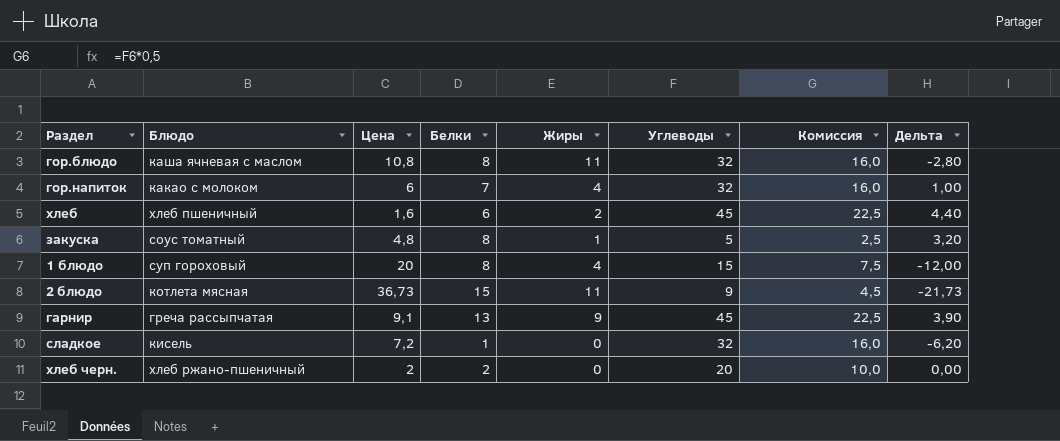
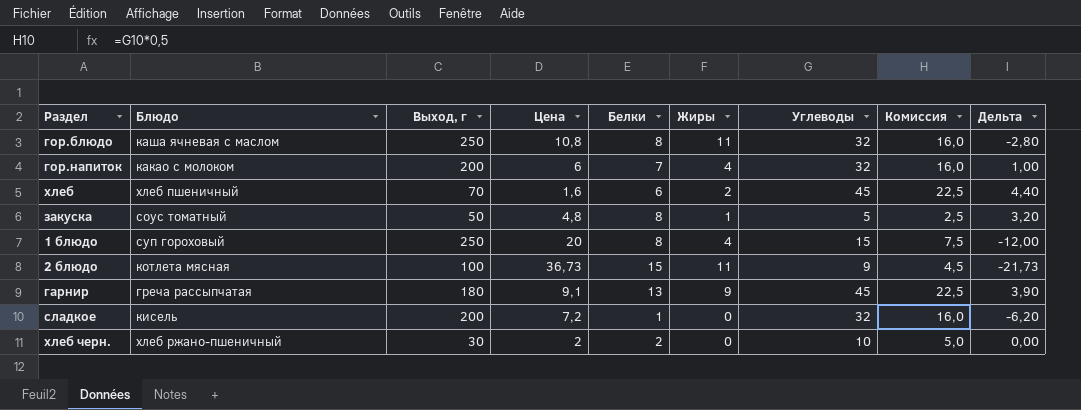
column Выход, г | position: none -> 3
хлеб черн. | Углеводы: 20 -> 10
хлеб черн. | Комиссия: 10,0 -> 5,0

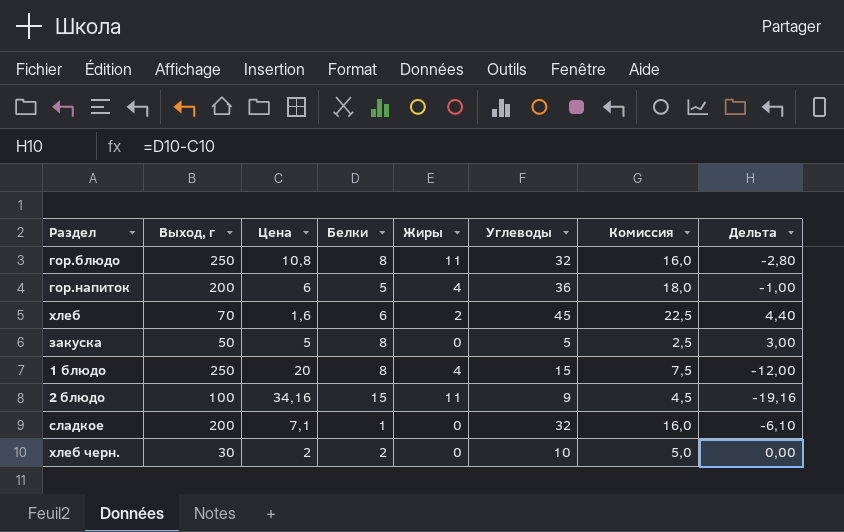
column Блюдо | position: 2 -> none
row гарнир: греча рассыпчатая | 180 | 9,1 | 13 | 9 | 45 | 22,5 | 3,90 -> none
гор.напиток | Белки: 7 -> 5
гор.напиток | Углеводы: 32 -> 36
гор.напиток | Комиссия: 16,0 -> 18,0
гор.напиток | Дельта: 1,00 -> -1,00
закуска | Цена: 4,8 -> 5
закуска | Жиры: 1 -> 0
закуска | Дельта: 3,20 -> 3,00
2 блюдо | Цена: 36,73 -> 34,16
2 блюдо | Дельта: -21,73 -> -19,16
сладкое | Цена: 7,2 -> 7,1
сладкое | Дельта: -6,20 -> -6,10

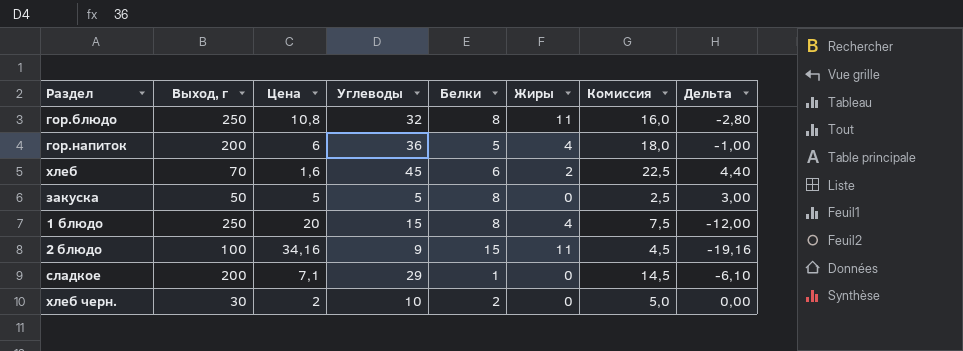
column Углеводы | position: 6 -> 4
сладкое | Углеводы: 32 -> 29
сладкое | Комиссия: 16,0 -> 14,5

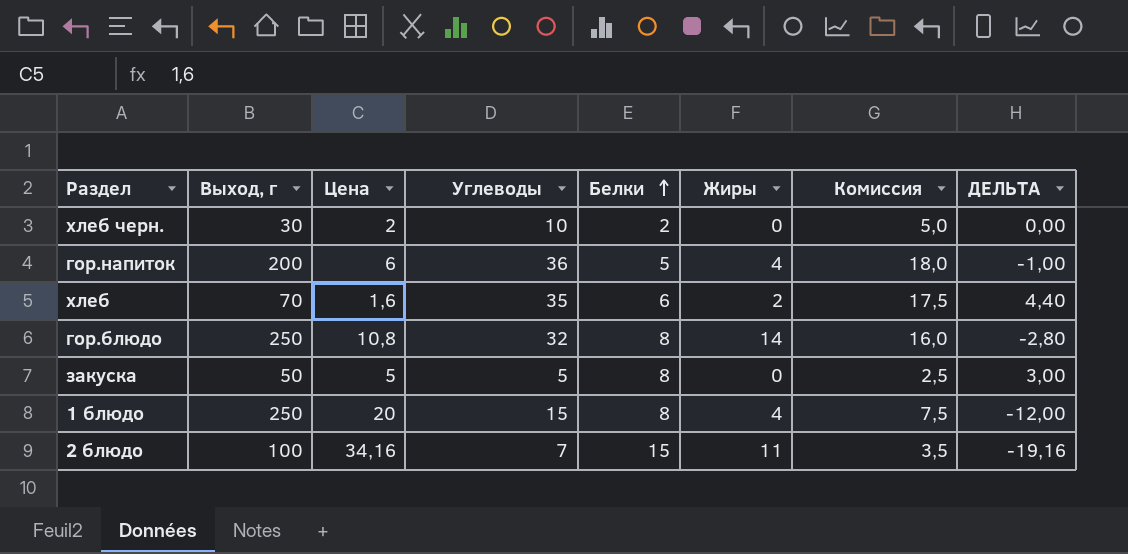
row order: none -> Белки ascending
column name: Дельта -> ДЕЛЬТА
row сладкое: 200 | 7,1 | 29 | 1 | 0 | 14,5 | -6,10 -> none
хлеб | Углеводы: 45 -> 35
хлеб | Комиссия: 22,5 -> 17,5
гор.блюдо | Жиры: 11 -> 14
2 блюдо | Углеводы: 9 -> 7
2 блюдо | Комиссия: 4,5 -> 3,5

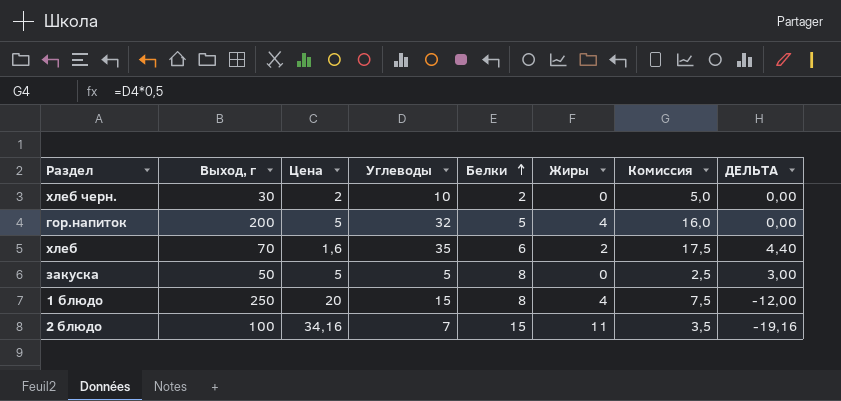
row гор.блюдо: 250 | 10,8 | 32 | 8 | 14 | 16,0 | -2,80 -> none
гор.напиток | Цена: 6 -> 5
гор.напиток | Углеводы: 36 -> 32
гор.напиток | Комиссия: 18,0 -> 16,0
гор.напиток | ДЕЛЬТА: -1,00 -> 0,00

